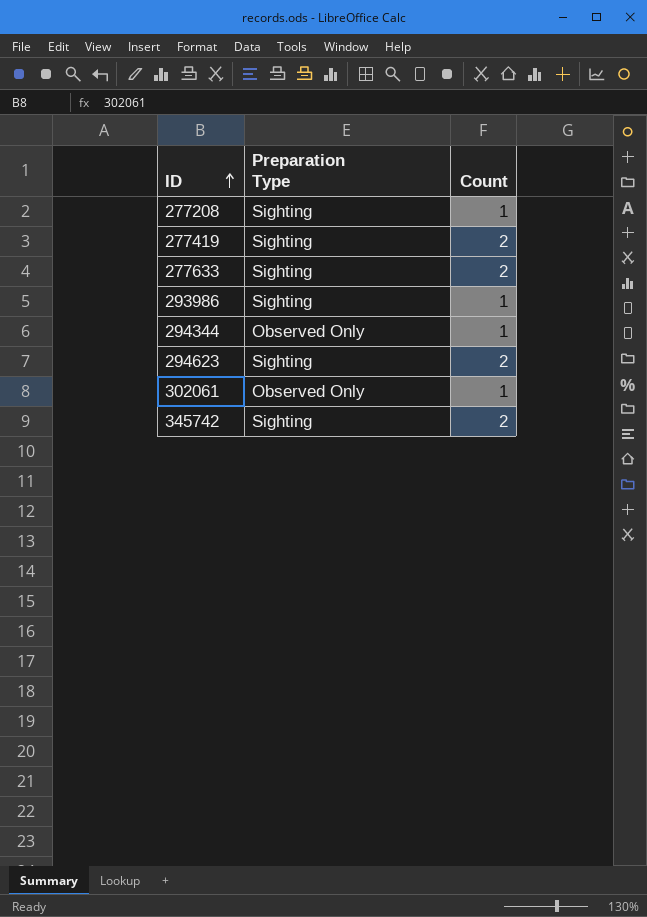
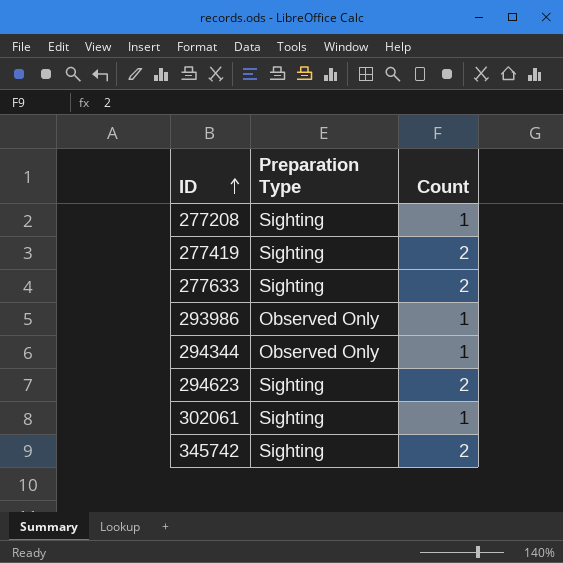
293986 | Preparation Type: Sighting -> Observed Only
302061 | Preparation Type: Observed Only -> Sighting

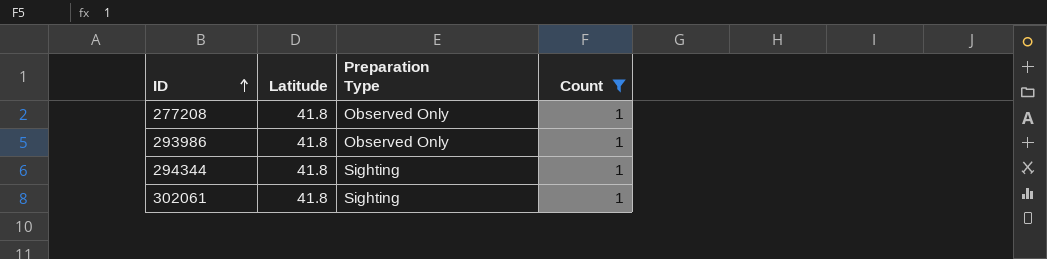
filter: none -> Count = 1
column Latitude | position: none -> 2
277208 | Preparation Type: Sighting -> Observed Only
294344 | Preparation Type: Observed Only -> Sighting

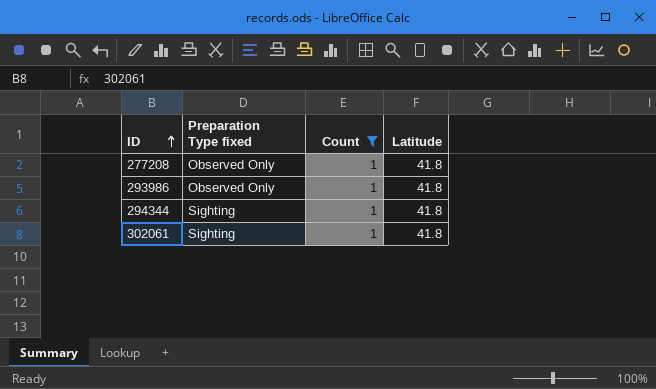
column name: Preparation Type -> Preparation Type fixed
column Latitude | position: 2 -> 4

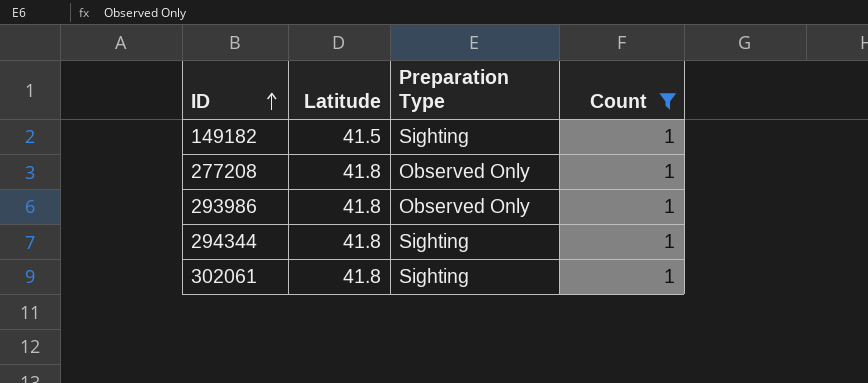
column Latitude | position: 4 -> 2
column name: Preparation Type fixed -> Preparation Type
row 149182: none -> 41.5 | Sighting | 1

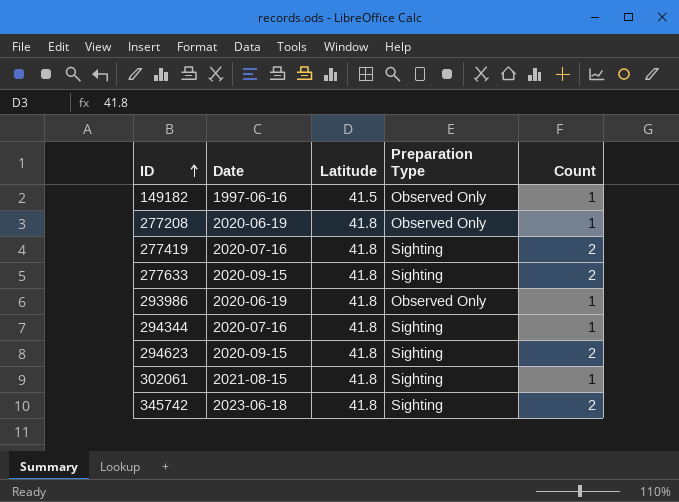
filter: Count = 1 -> none
column Date | position: none -> 2
149182 | Preparation Type: Sighting -> Observed Only

